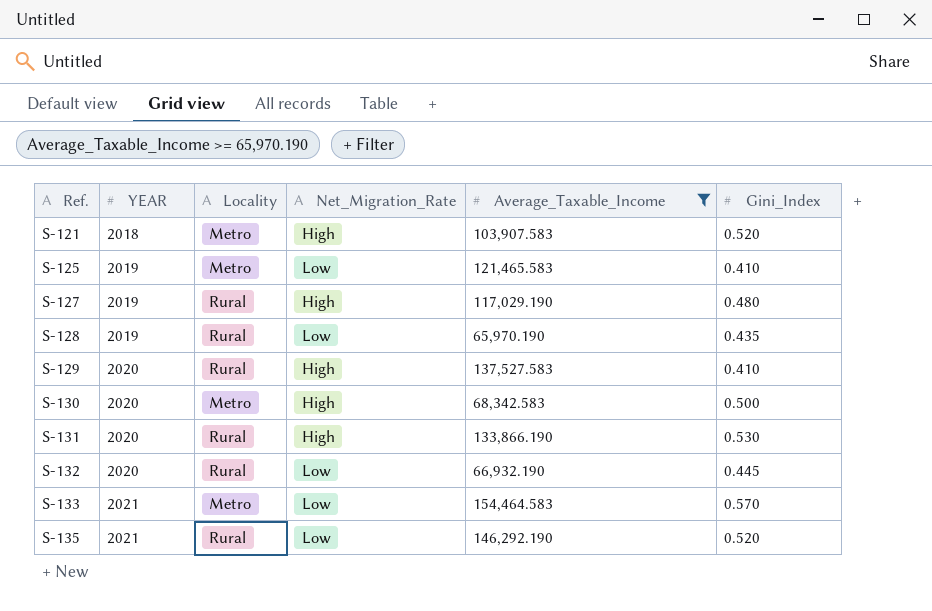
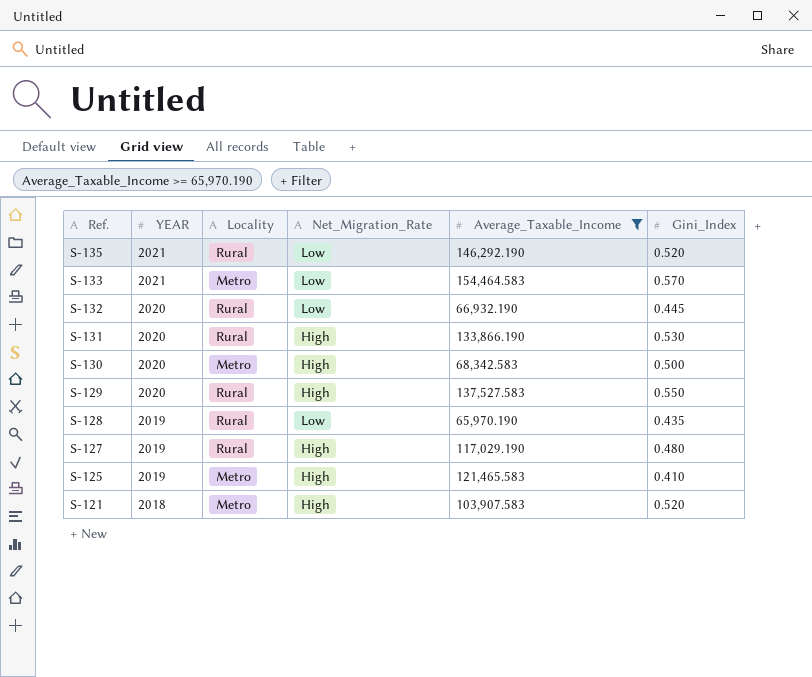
row order: Ref. ascending -> Ref. descending
S-129 | Gini_Index: 0.410 -> 0.550
S-125 | Net_Migration_Rate: Low -> High

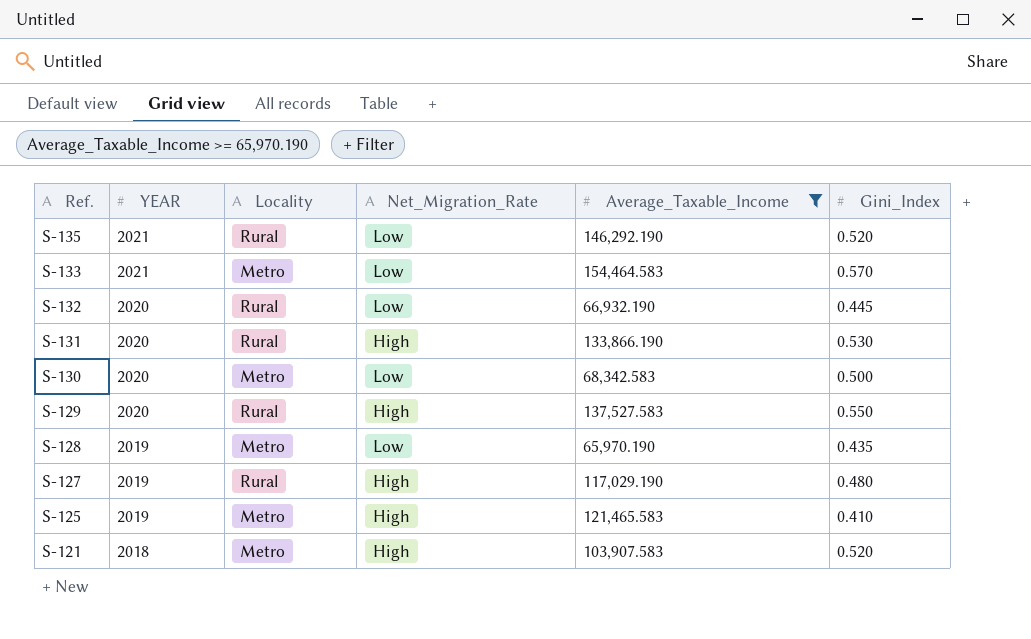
S-130 | Net_Migration_Rate: High -> Low
S-128 | Locality: Rural -> Metro

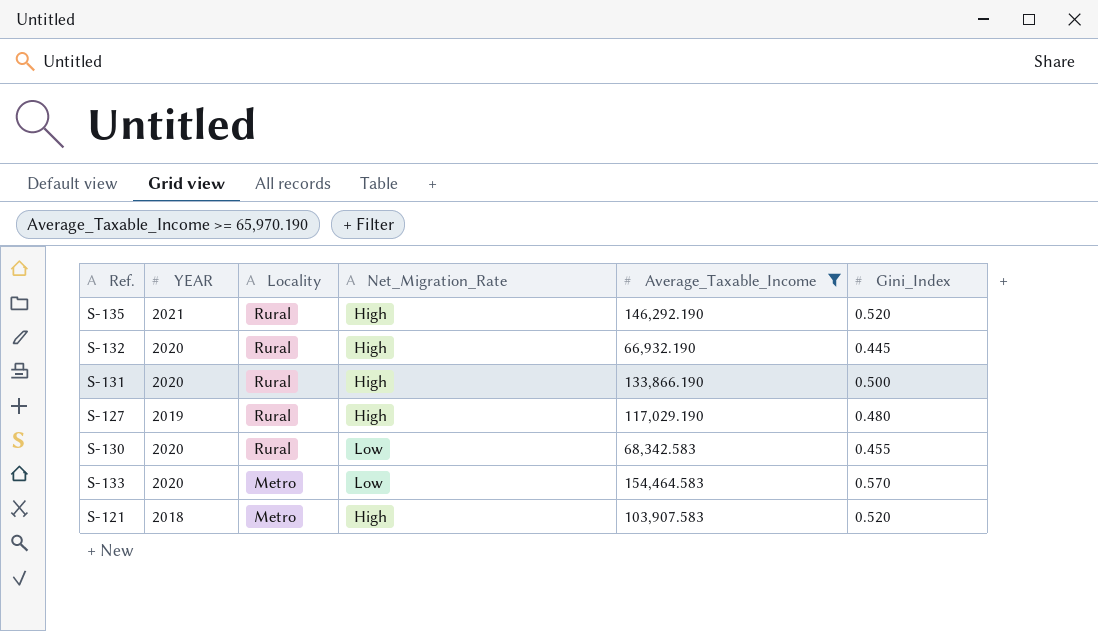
row order: Ref. descending -> Locality descending
row S-129: 2020 | Rural | High | 137,527.583 | 0.550 -> none
row S-128: 2019 | Metro | Low | 65,970.190 | 0.435 -> none
row S-125: 2019 | Metro | High | 121,465.583 | 0.410 -> none
S-135 | Net_Migration_Rate: Low -> High
S-132 | Net_Migration_Rate: Low -> High
S-131 | Gini_Index: 0.530 -> 0.500
S-130 | Locality: Metro -> Rural
S-130 | Gini_Index: 0.500 -> 0.455
S-133 | YEAR: 2021 -> 2020

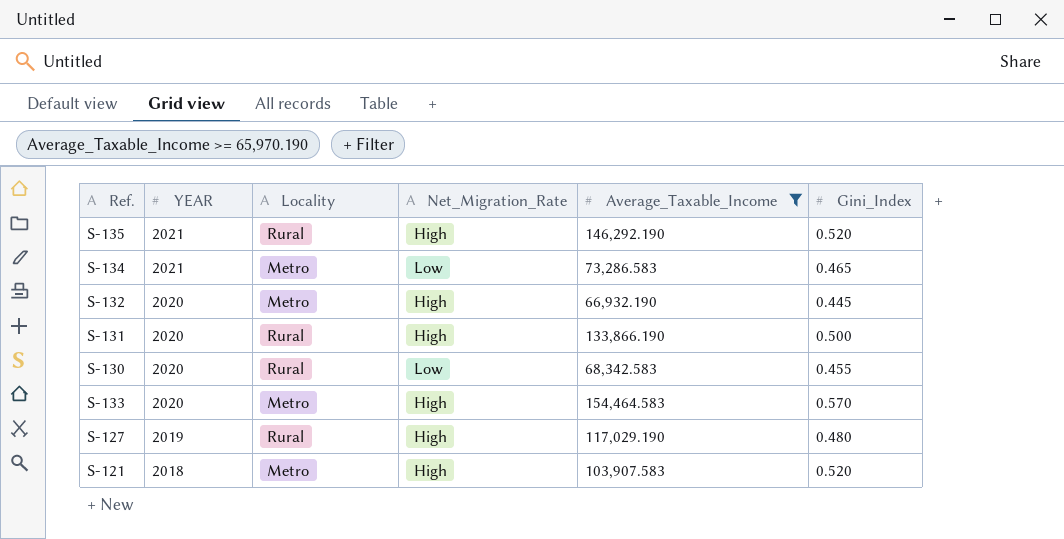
row order: Locality descending -> YEAR descending
row S-134: none -> 2021 | Metro | Low | 73,286.583 | 0.465
S-132 | Locality: Rural -> Metro
S-133 | Net_Migration_Rate: Low -> High

